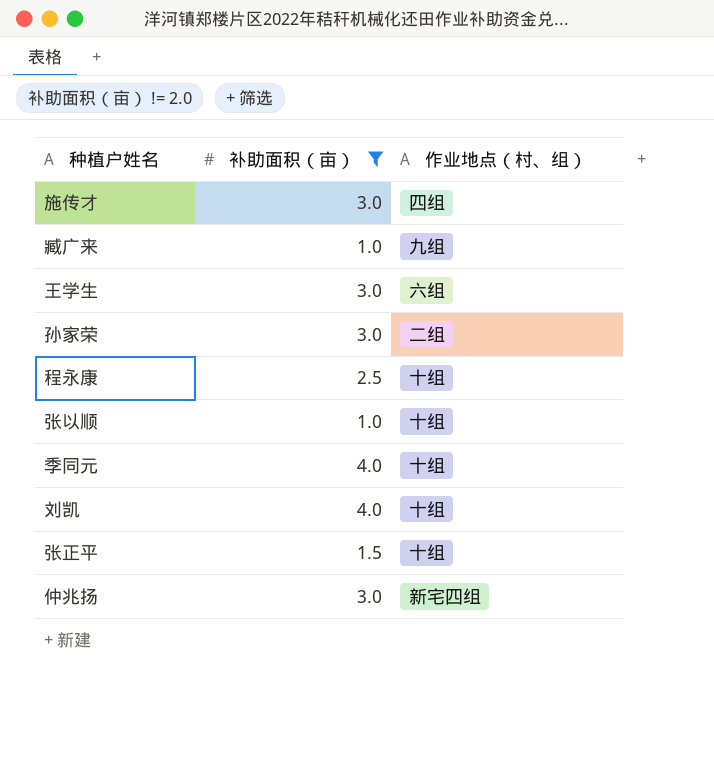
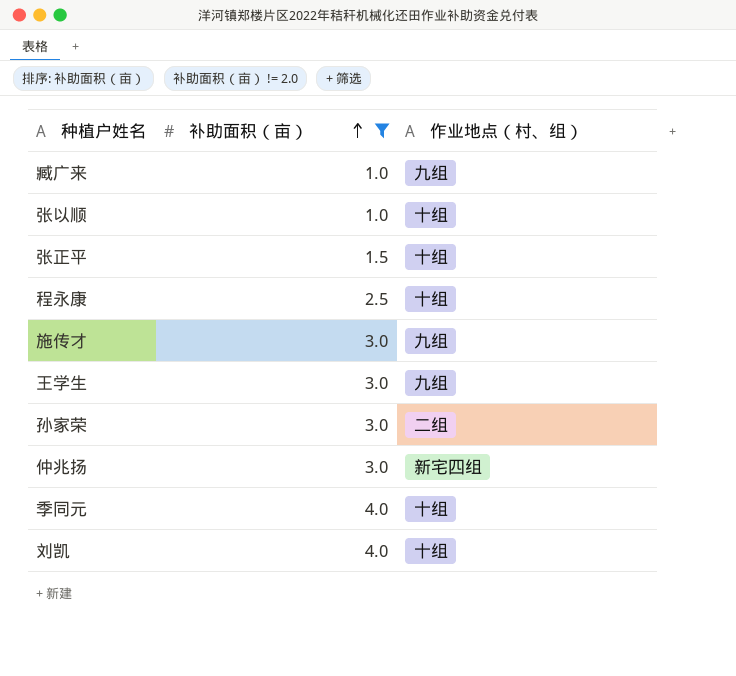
row order: none -> 补助面积（亩） ascending
施传才 | 作业地点（村、组）: 四组 -> 九组
王学生 | 作业地点（村、组）: 六组 -> 九组

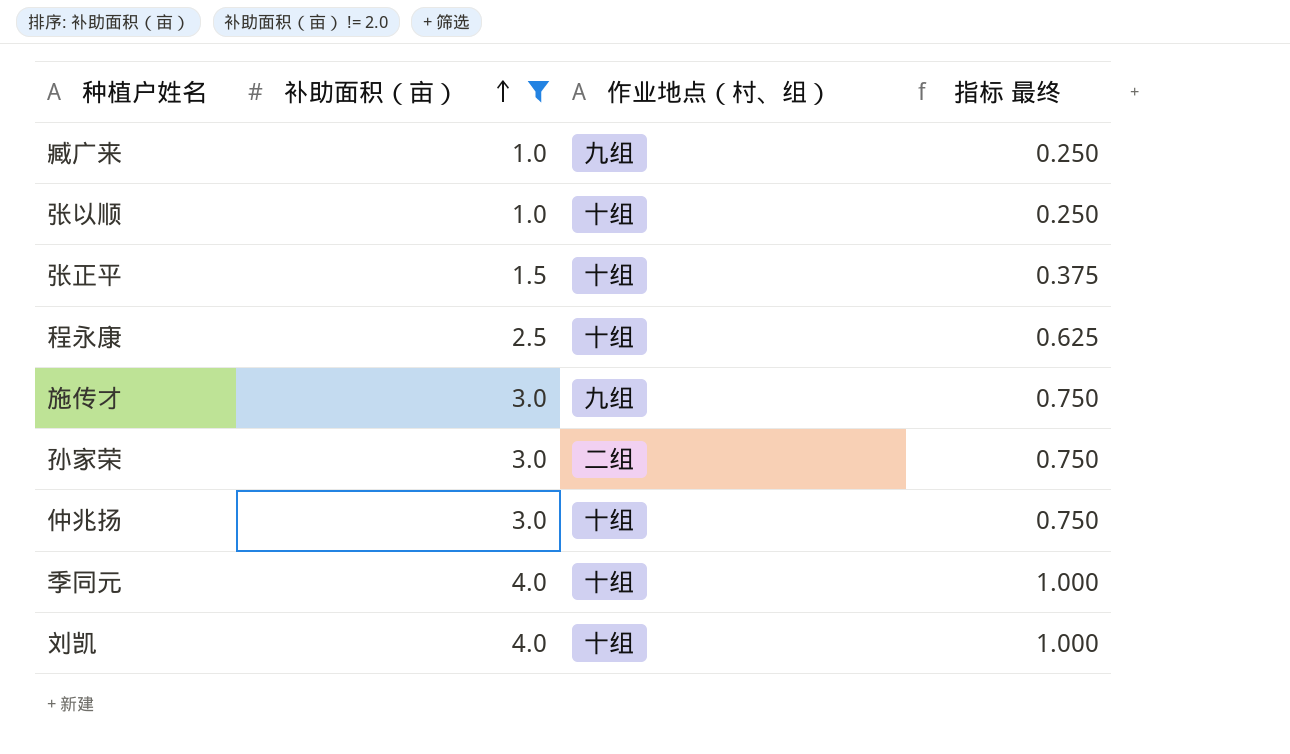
column 指标 最终 | formula: none -> [补助面积（亩）] * 0.25
row 王学生: 3.0 | 九组 -> none
仲兆扬 | 作业地点（村、组）: 新宅四组 -> 十组

